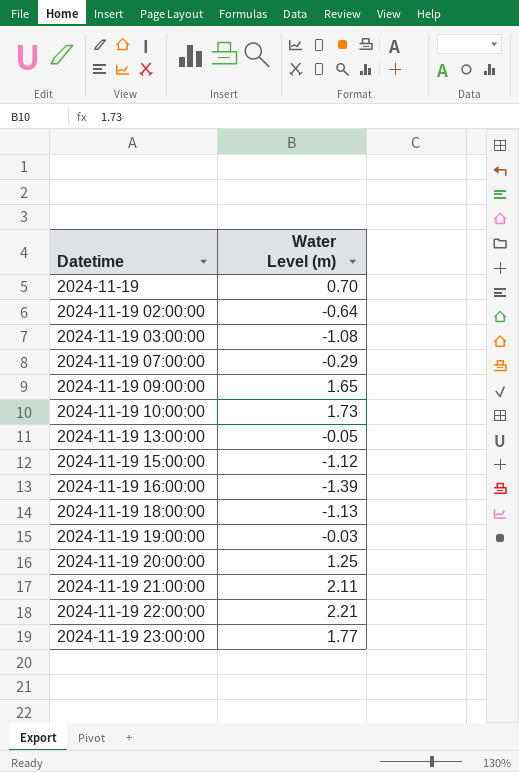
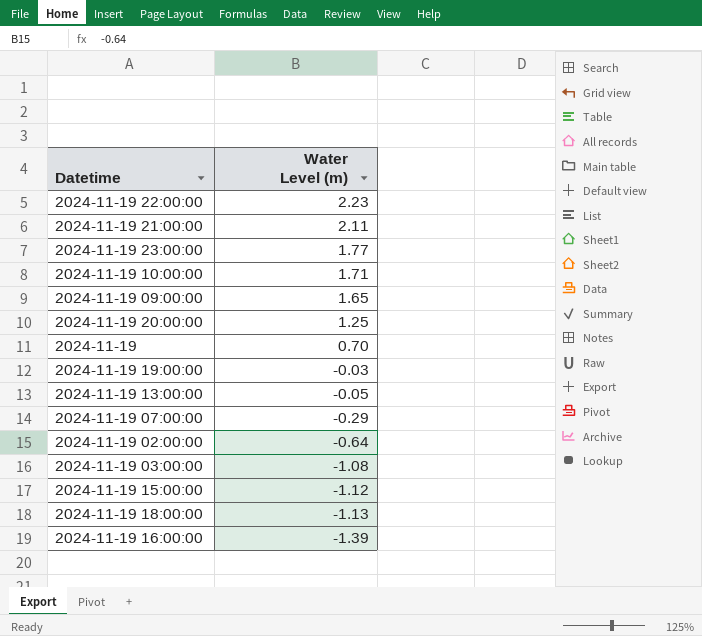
row order: Datetime ascending -> Water Level (m) descending
2024-11-19 22:00:00 | Water Level (m): 2.21 -> 2.23
2024-11-19 10:00:00 | Water Level (m): 1.73 -> 1.71

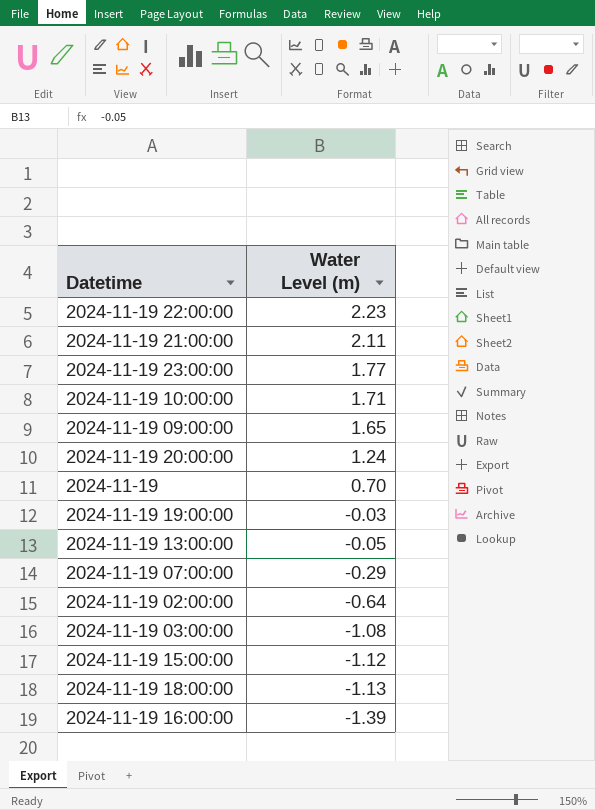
2024-11-19 20:00:00 | Water Level (m): 1.25 -> 1.24

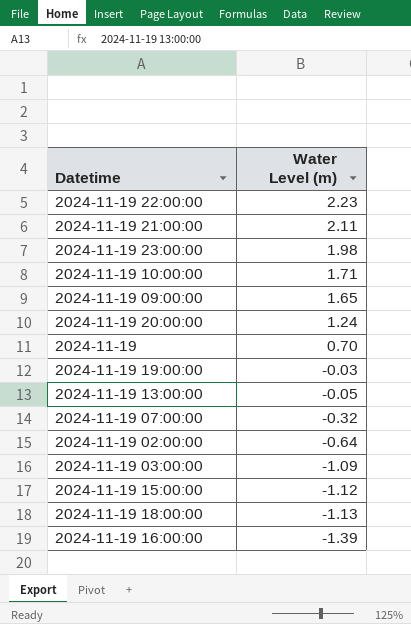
2024-11-19 23:00:00 | Water Level (m): 1.77 -> 1.98
2024-11-19 07:00:00 | Water Level (m): -0.29 -> -0.32
2024-11-19 03:00:00 | Water Level (m): -1.08 -> -1.09

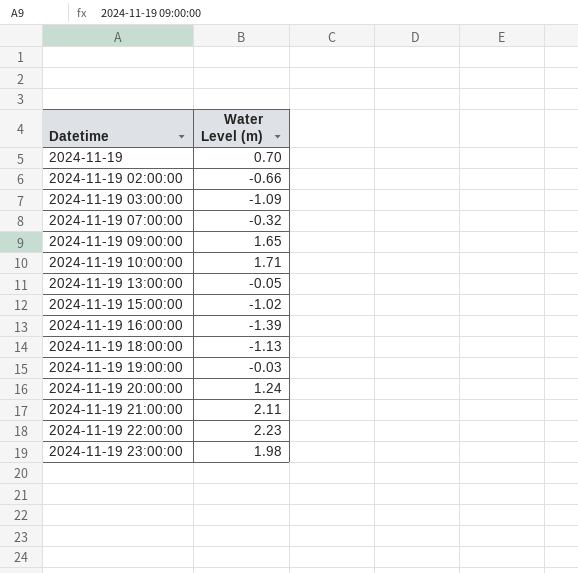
row order: Water Level (m) descending -> Datetime ascending
2024-11-19 02:00:00 | Water Level (m): -0.64 -> -0.66
2024-11-19 15:00:00 | Water Level (m): -1.12 -> -1.02

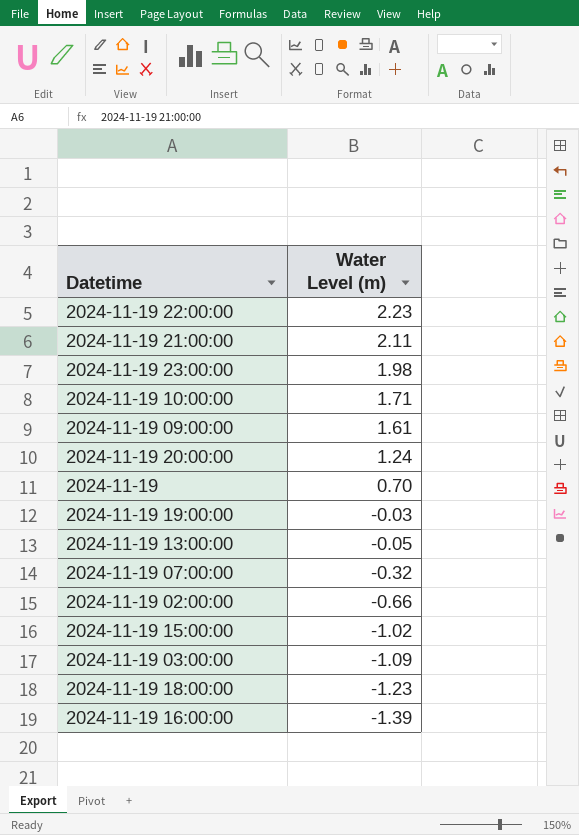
row order: Datetime ascending -> Water Level (m) descending
2024-11-19 09:00:00 | Water Level (m): 1.65 -> 1.61
2024-11-19 18:00:00 | Water Level (m): -1.13 -> -1.23

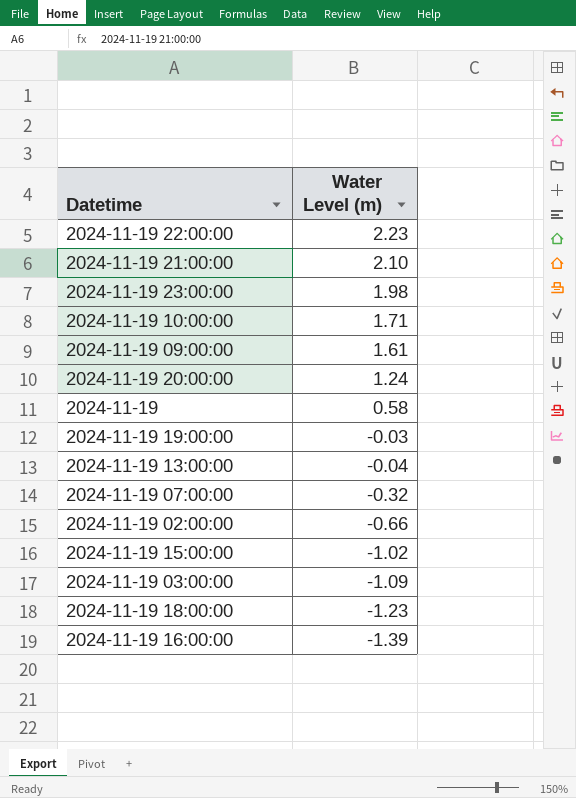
2024-11-19 21:00:00 | Water Level (m): 2.11 -> 2.10
2024-11-19 | Water Level (m): 0.70 -> 0.58
2024-11-19 13:00:00 | Water Level (m): -0.05 -> -0.04

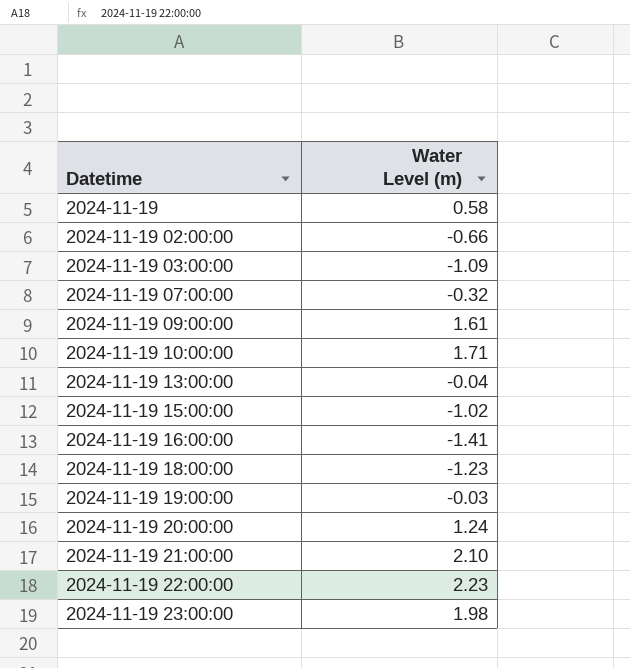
row order: Water Level (m) descending -> Datetime ascending
2024-11-19 16:00:00 | Water Level (m): -1.39 -> -1.41

